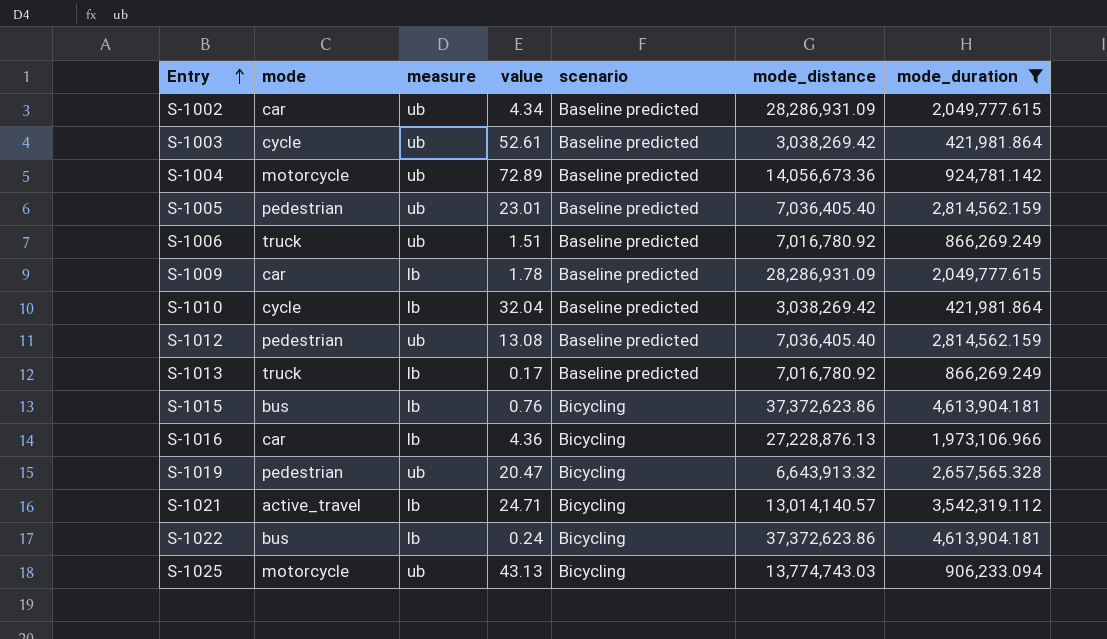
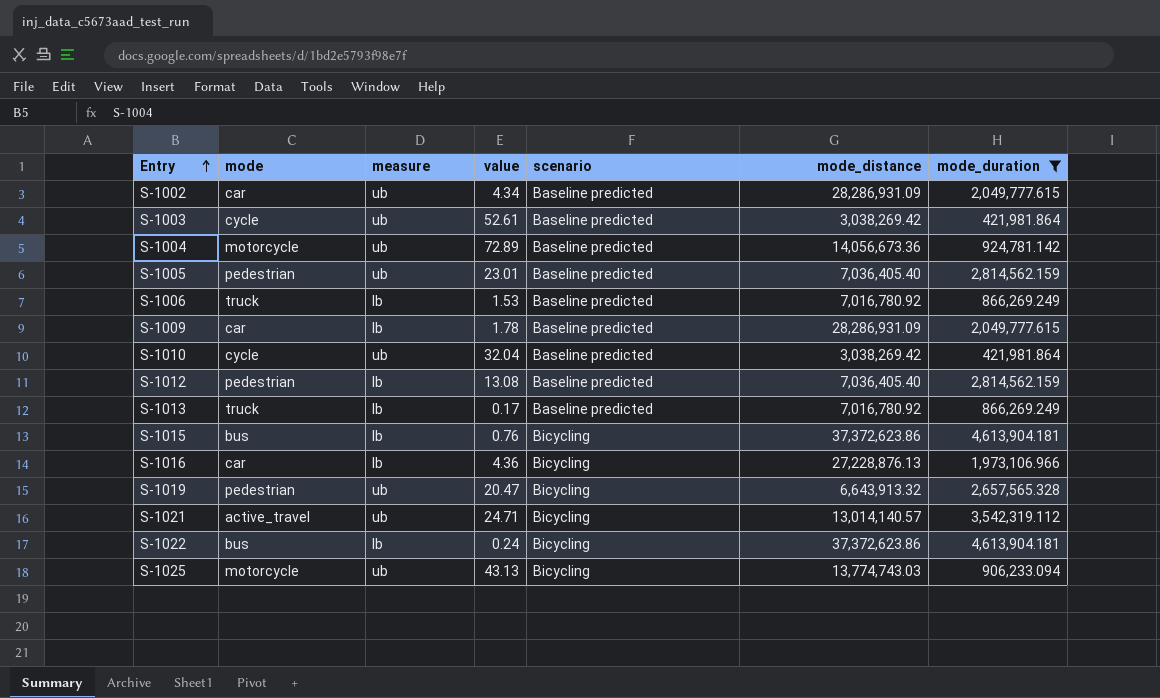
S-1006 | measure: ub -> lb
S-1006 | value: 1.51 -> 1.53
S-1010 | measure: lb -> ub
S-1012 | measure: ub -> lb
S-1021 | measure: lb -> ub

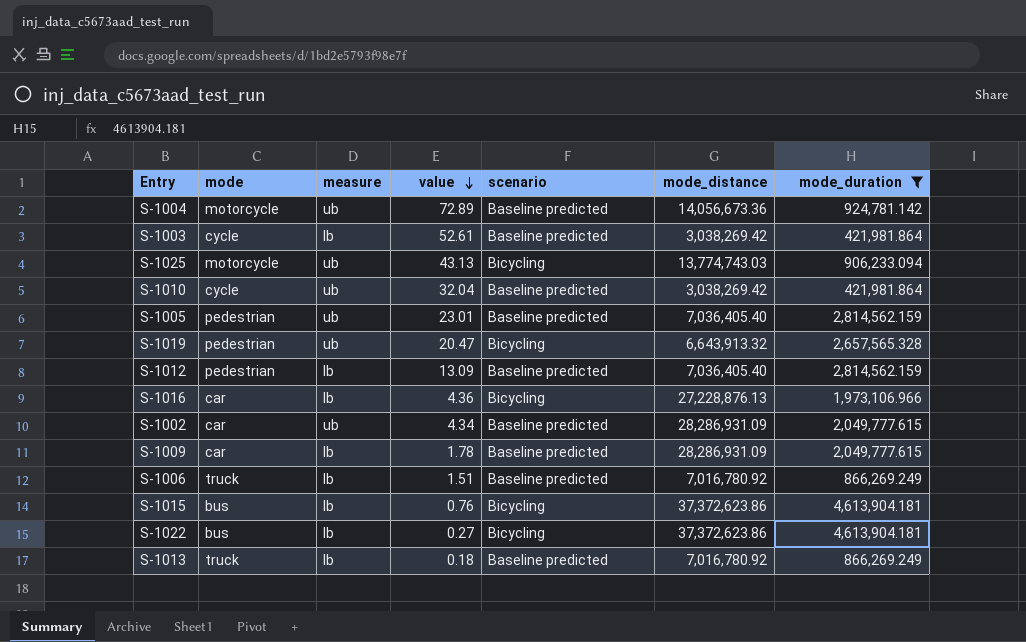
row order: Entry ascending -> value descending
row S-1021: active_travel | ub | 24.71 | Bicycling | 13,014,140.57 | 3,542,319.112 -> none
S-1003 | measure: ub -> lb
S-1012 | value: 13.08 -> 13.09
S-1006 | value: 1.53 -> 1.51
S-1022 | value: 0.24 -> 0.27
S-1013 | value: 0.17 -> 0.18

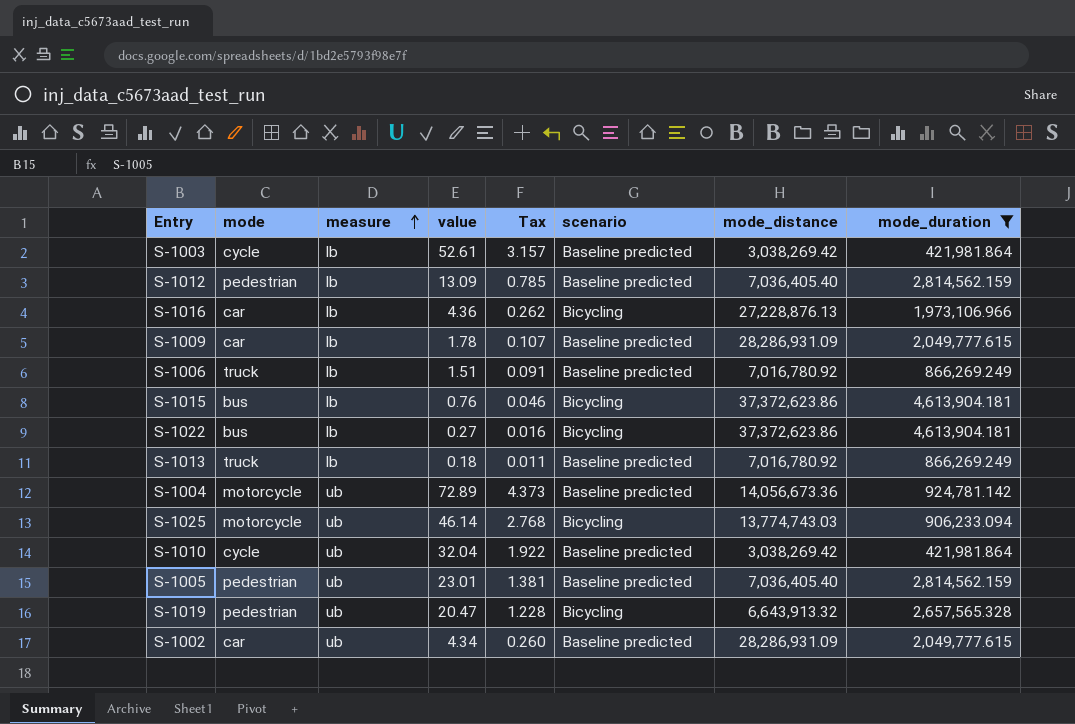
row order: value descending -> measure ascending
column Tax | formula: none -> [value] * 0.06
S-1025 | value: 43.13 -> 46.14

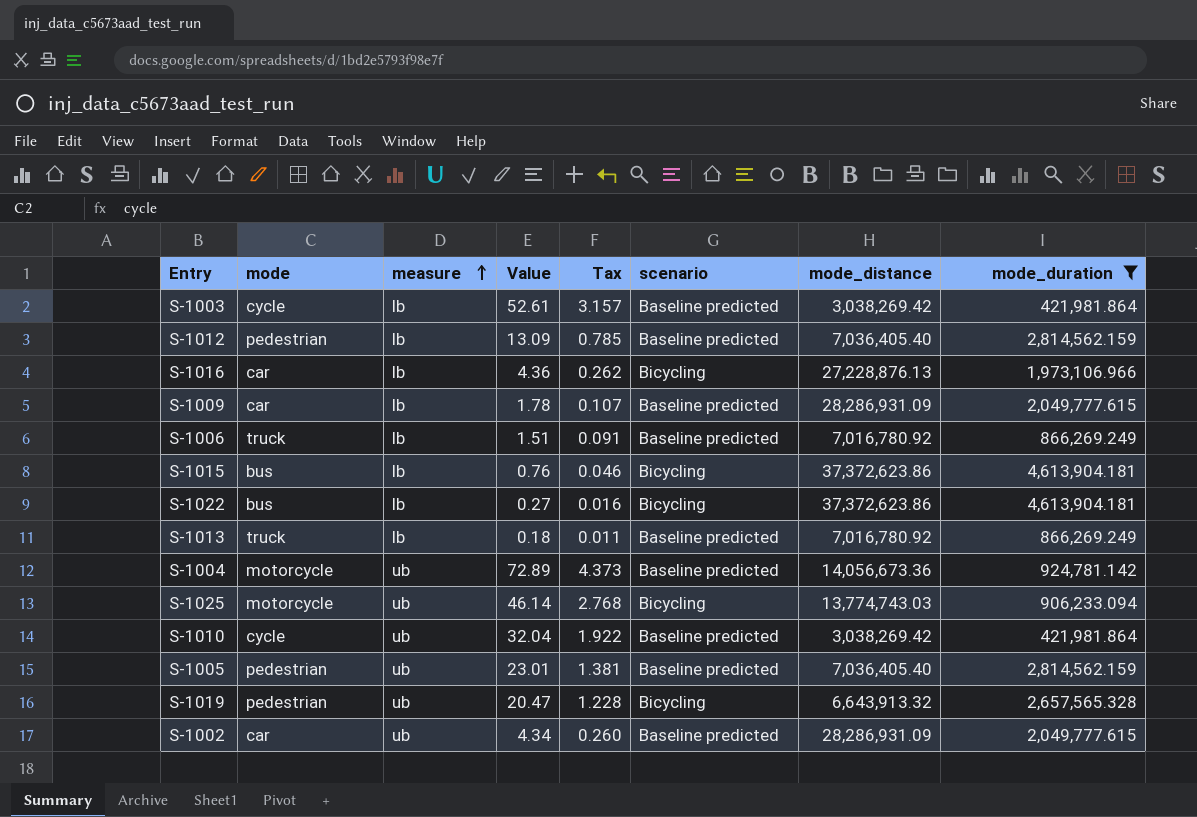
column name: value -> Value

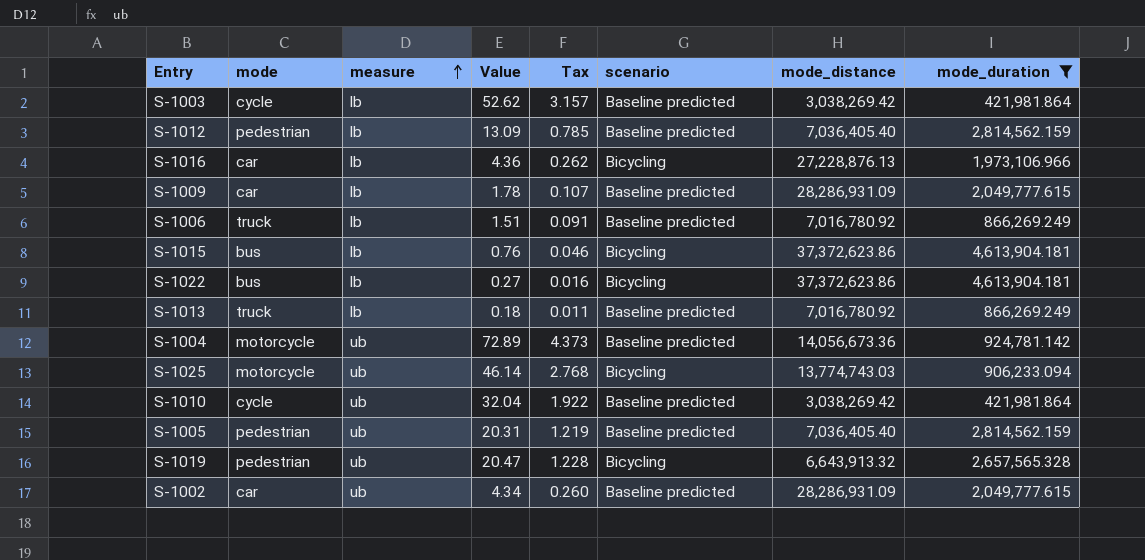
S-1003 | Value: 52.61 -> 52.62
S-1005 | Value: 23.01 -> 20.31
S-1005 | Tax: 1.381 -> 1.219

